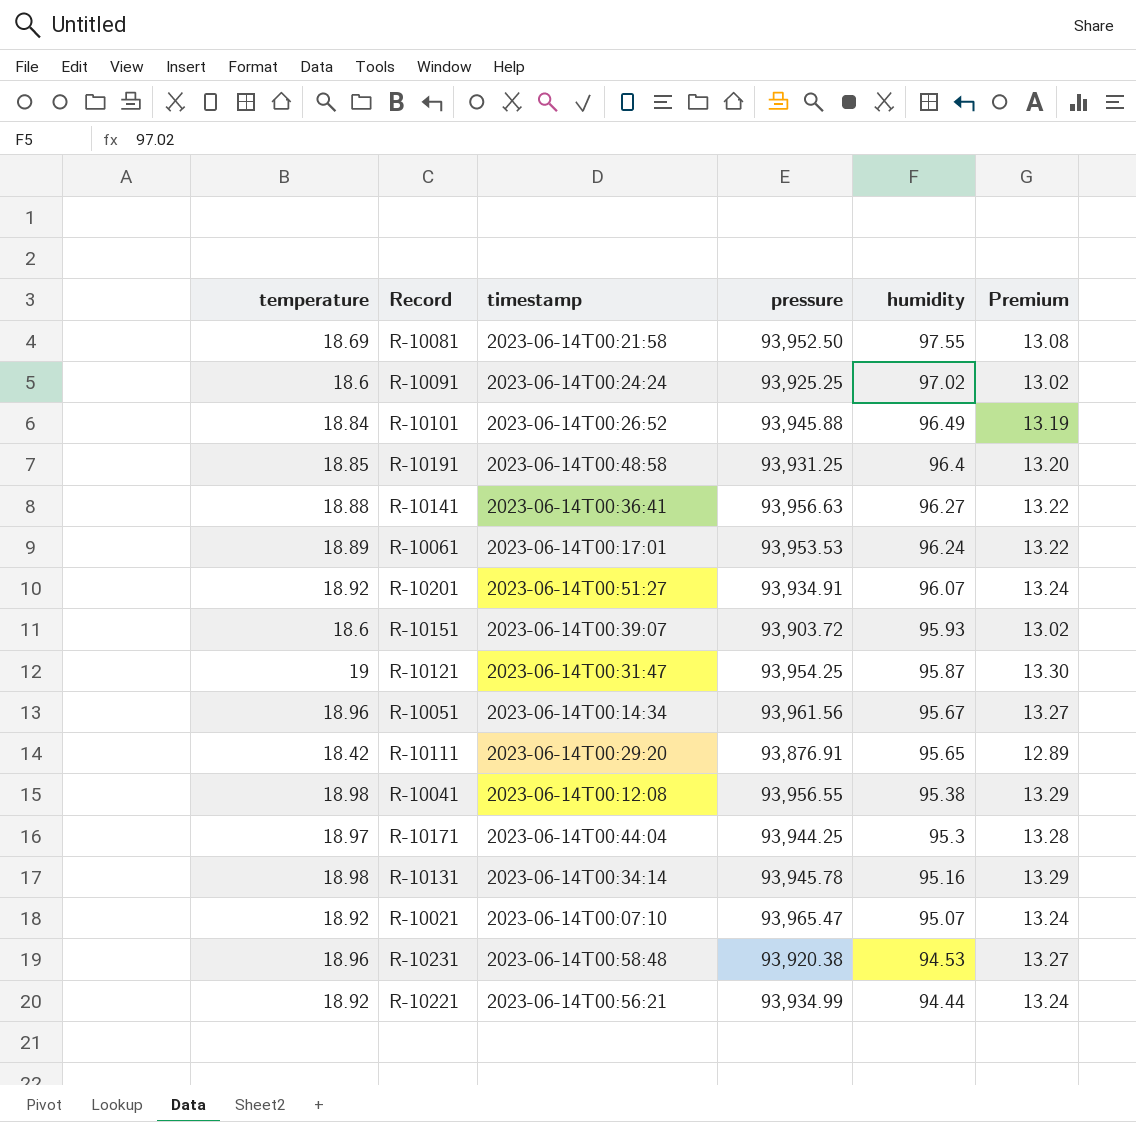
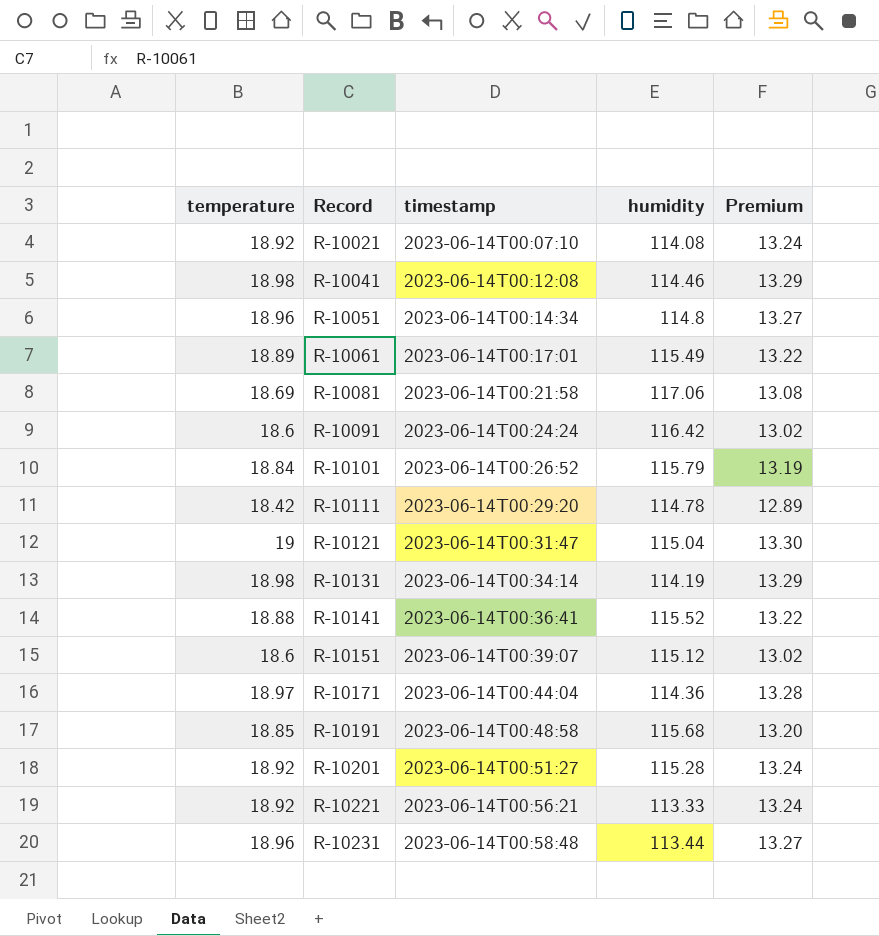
row order: humidity descending -> Record ascending
column pressure | position: 4 -> none
R-10021 | humidity: 95.07 -> 114.08
R-10041 | humidity: 95.38 -> 114.46
R-10051 | humidity: 95.67 -> 114.8
R-10061 | humidity: 96.24 -> 115.49
R-10081 | humidity: 97.55 -> 117.06
R-10091 | humidity: 97.02 -> 116.42
R-10101 | humidity: 96.49 -> 115.79
R-10111 | humidity: 95.65 -> 114.78
R-10121 | humidity: 95.87 -> 115.04
R-10131 | humidity: 95.16 -> 114.19
R-10141 | humidity: 96.27 -> 115.52
R-10151 | humidity: 95.93 -> 115.12
R-10171 | humidity: 95.3 -> 114.36
R-10191 | humidity: 96.4 -> 115.68
R-10201 | humidity: 96.07 -> 115.28
R-10221 | humidity: 94.44 -> 113.33
R-10231 | humidity: 94.53 -> 113.44

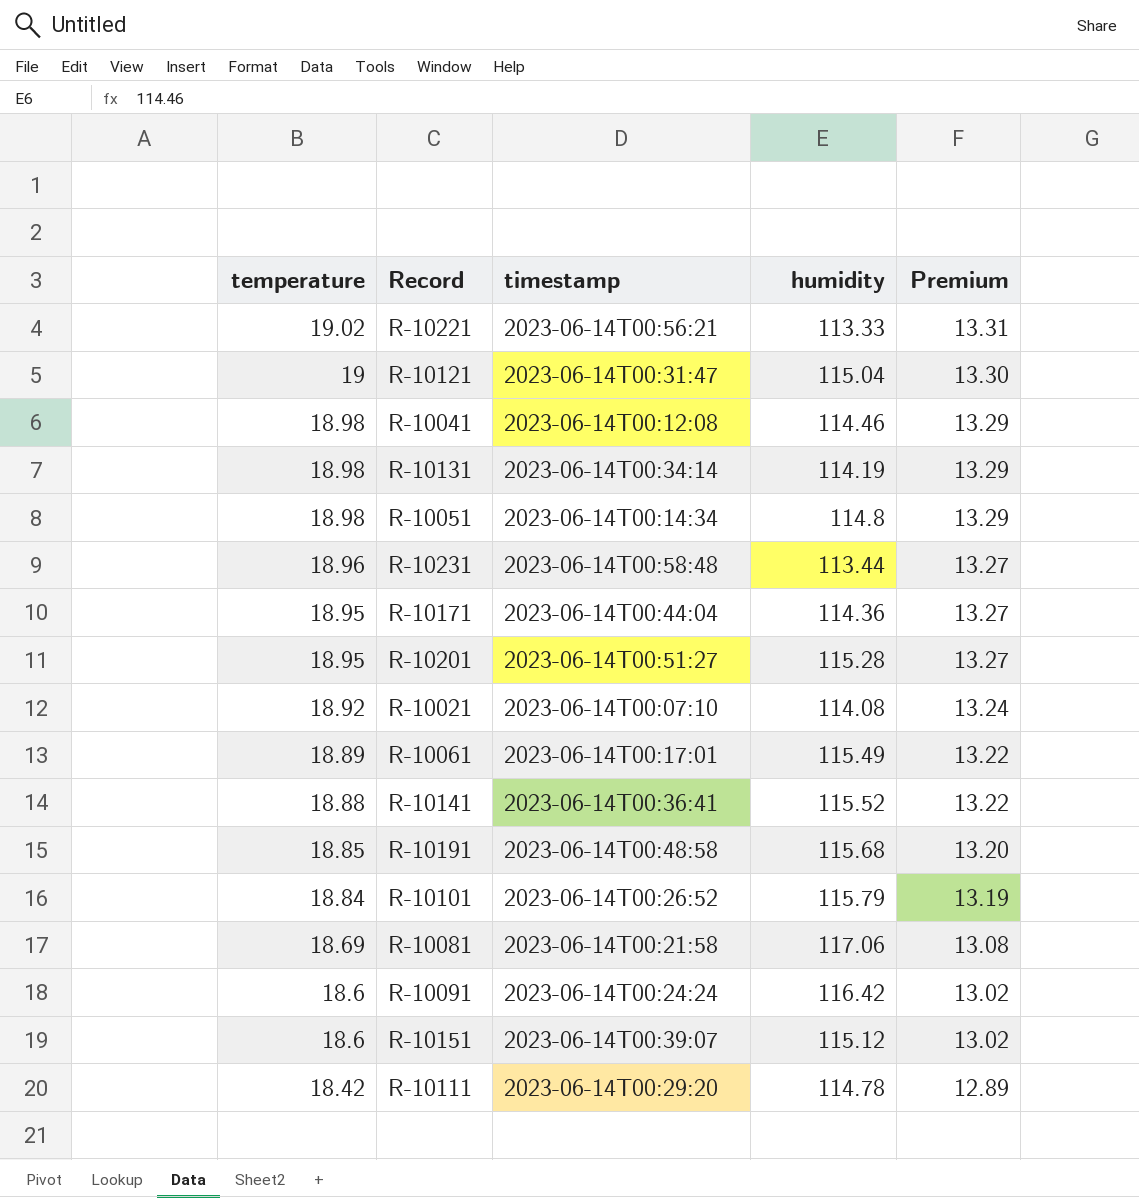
row order: Record ascending -> temperature descending
R-10221 | temperature: 18.92 -> 19.02
R-10221 | Premium: 13.24 -> 13.31
R-10051 | temperature: 18.96 -> 18.98
R-10051 | Premium: 13.27 -> 13.29
R-10171 | temperature: 18.97 -> 18.95
R-10171 | Premium: 13.28 -> 13.27
R-10201 | temperature: 18.92 -> 18.95
R-10201 | Premium: 13.24 -> 13.27

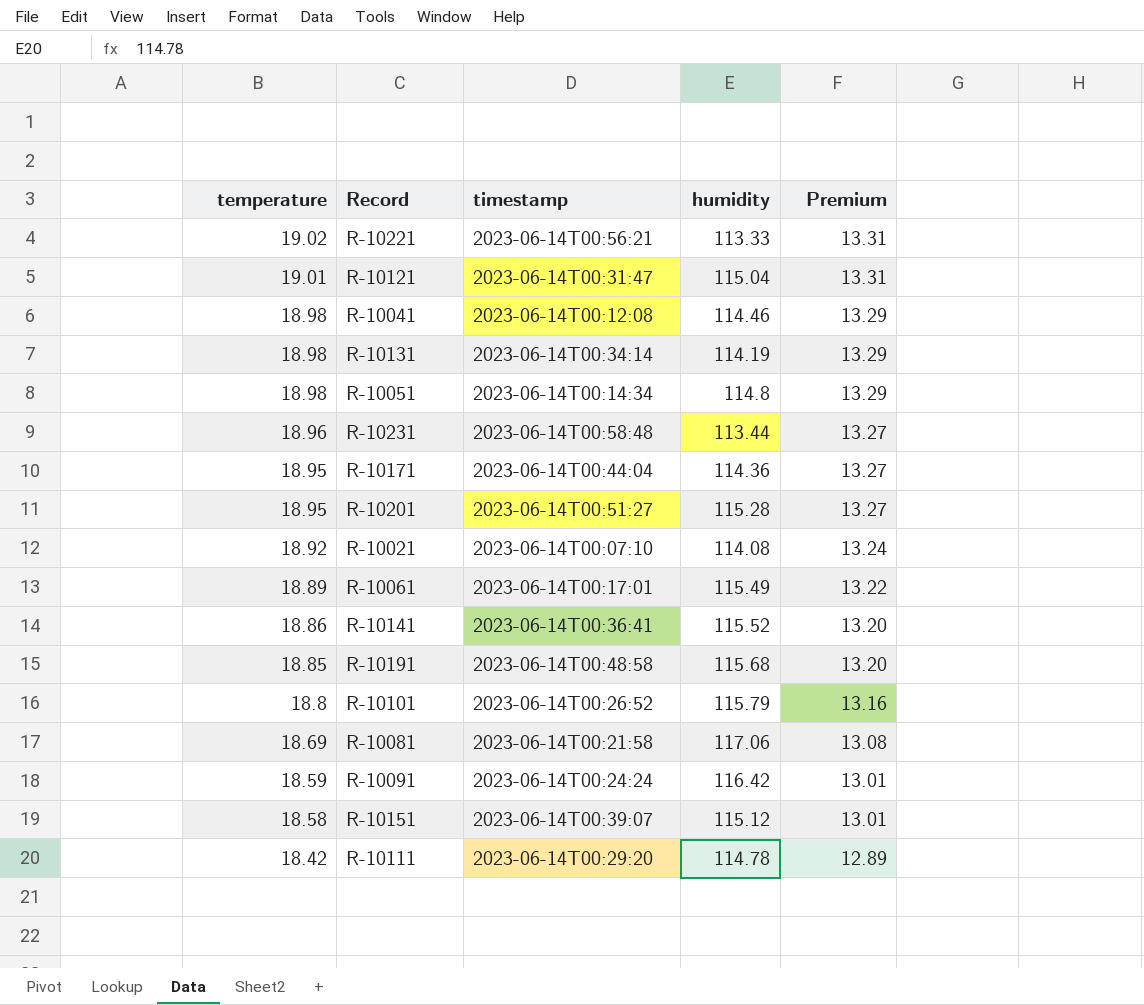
R-10121 | temperature: 19 -> 19.01
R-10121 | Premium: 13.30 -> 13.31
R-10141 | temperature: 18.88 -> 18.86
R-10141 | Premium: 13.22 -> 13.20
R-10101 | temperature: 18.84 -> 18.8
R-10101 | Premium: 13.19 -> 13.16
R-10091 | temperature: 18.6 -> 18.59
R-10091 | Premium: 13.02 -> 13.01
R-10151 | temperature: 18.6 -> 18.58
R-10151 | Premium: 13.02 -> 13.01

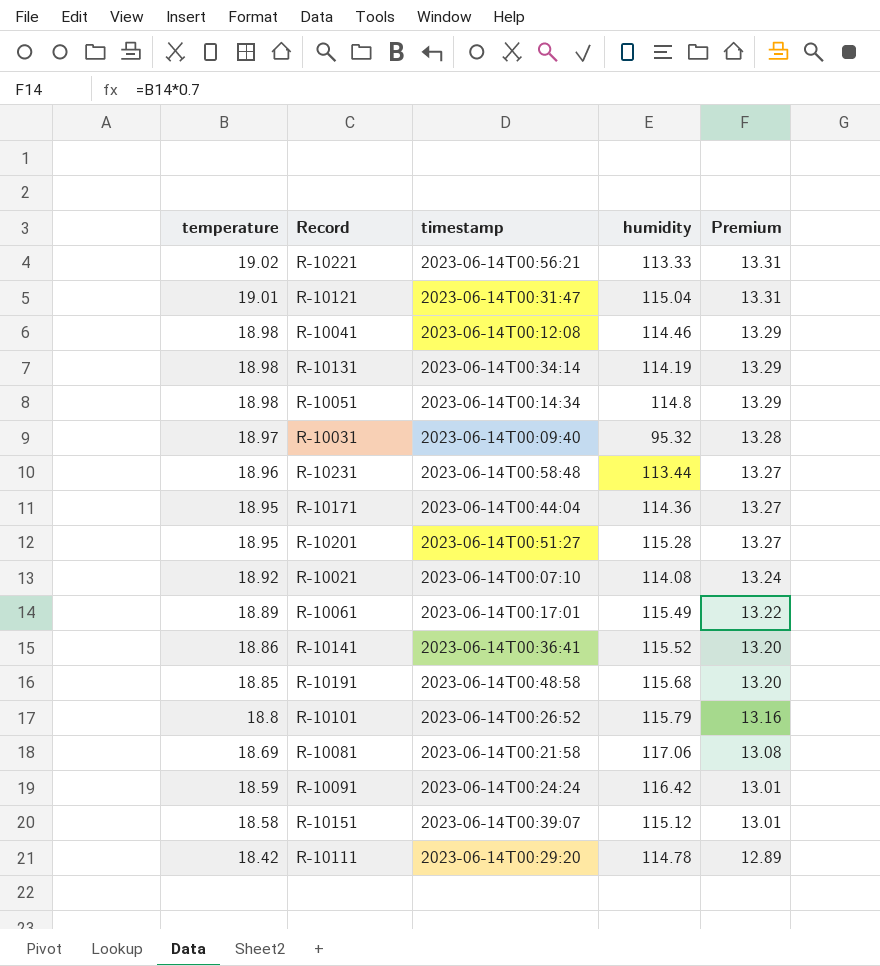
row R-10031: none -> 18.97 | 2023-06-14T00:09:40 | 95.32 | 13.28

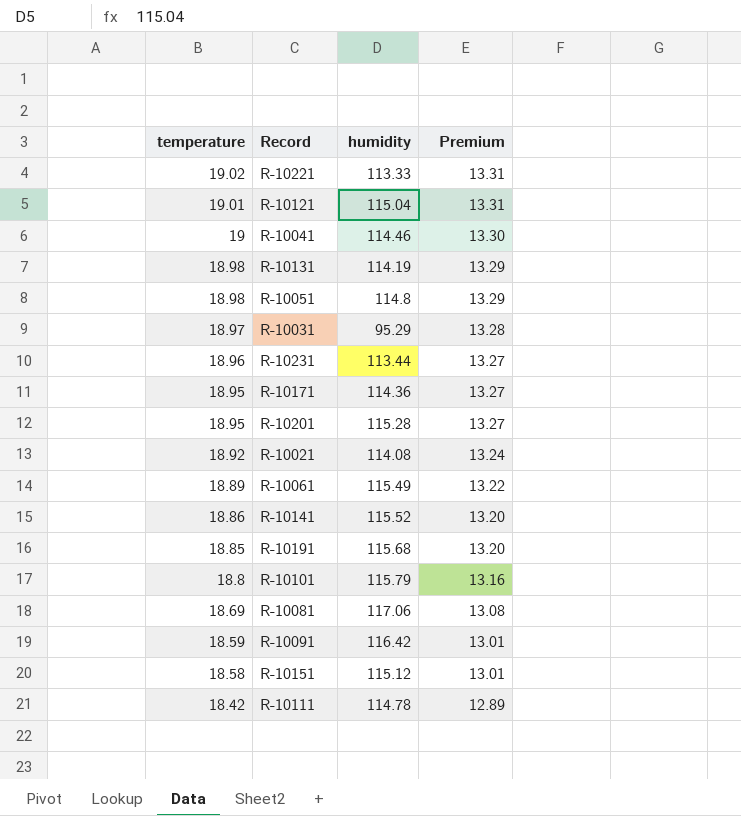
column timestamp | position: 3 -> none
R-10041 | temperature: 18.98 -> 19
R-10041 | Premium: 13.29 -> 13.30
R-10031 | humidity: 95.32 -> 95.29

